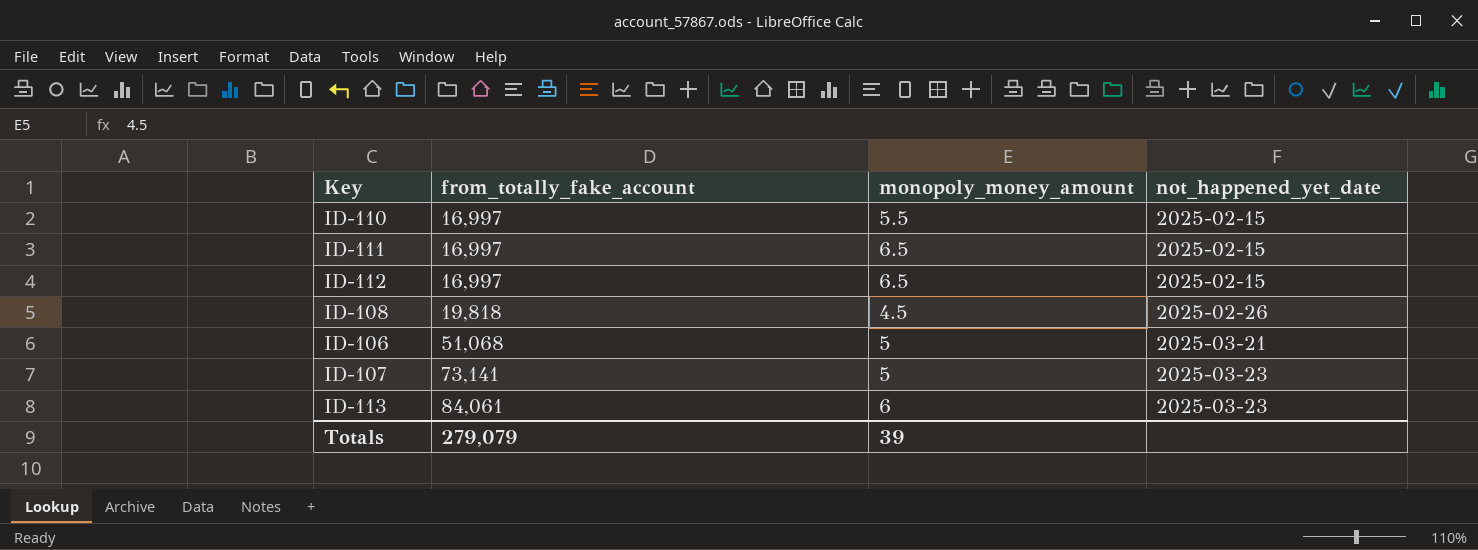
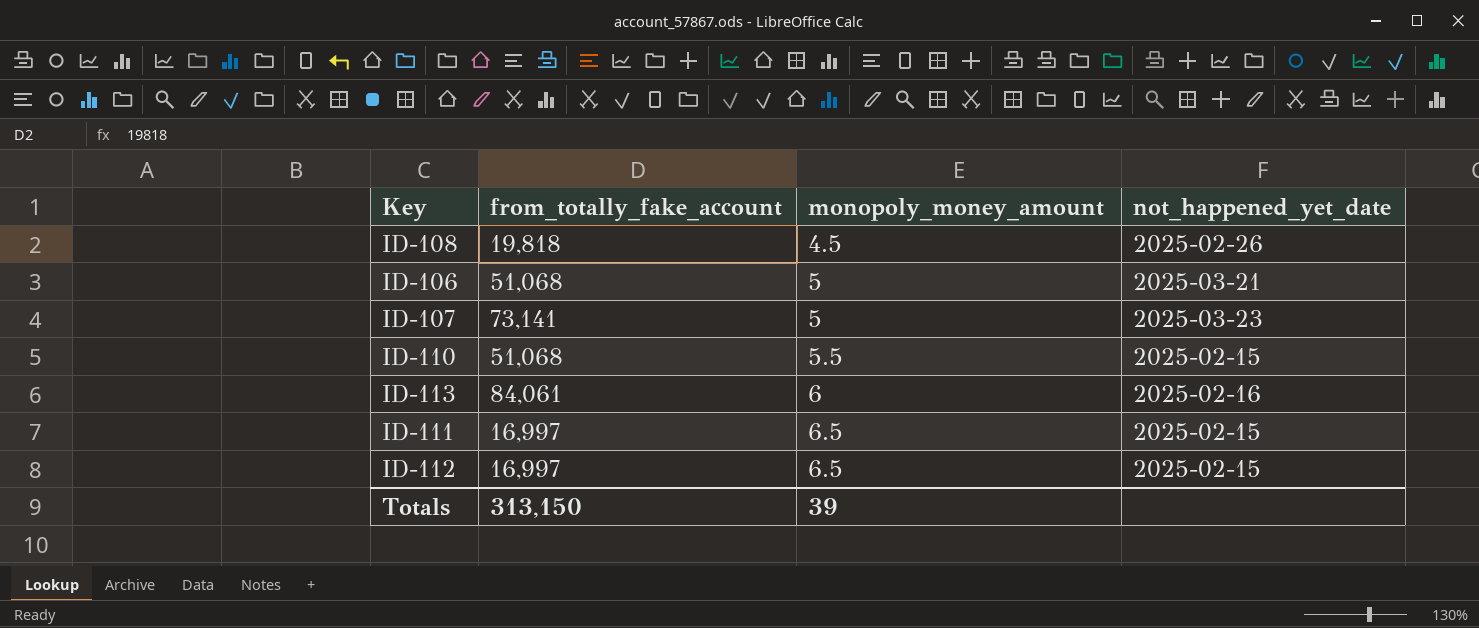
row order: from_totally_fake_account ascending -> monopoly_money_amount ascending
ID-110 | from_totally_fake_account: 16,997 -> 51,068
ID-113 | not_happened_yet_date: 2025-03-23 -> 2025-02-16
Totals | from_totally_fake_account: 279,079 -> 313,150

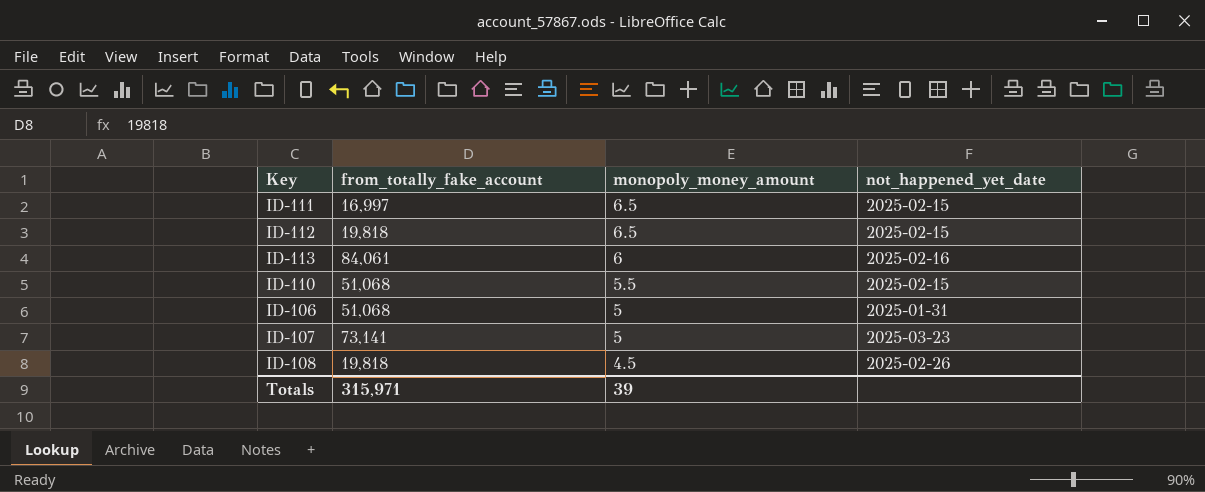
row order: monopoly_money_amount ascending -> monopoly_money_amount descending
ID-112 | from_totally_fake_account: 16,997 -> 19,818
ID-106 | not_happened_yet_date: 2025-03-21 -> 2025-01-31
Totals | from_totally_fake_account: 313,150 -> 315,971

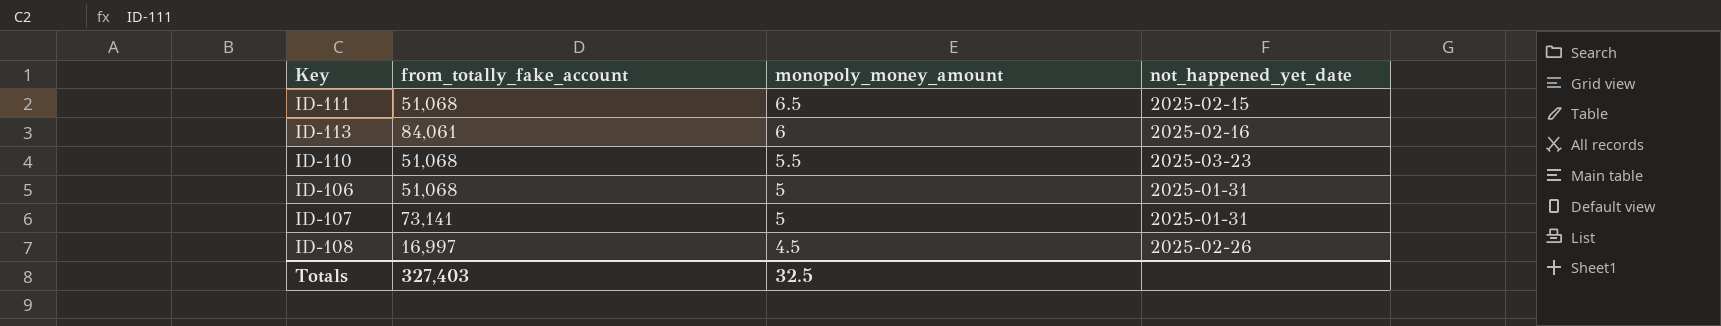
row ID-112: 19,818 | 6.5 | 2025-02-15 -> none
ID-111 | from_totally_fake_account: 16,997 -> 51,068
ID-110 | not_happened_yet_date: 2025-02-15 -> 2025-03-23
ID-107 | not_happened_yet_date: 2025-03-23 -> 2025-01-31
ID-108 | from_totally_fake_account: 19,818 -> 16,997
Totals | from_totally_fake_account: 315,971 -> 327,403
Totals | monopoly_money_amount: 39 -> 32.5

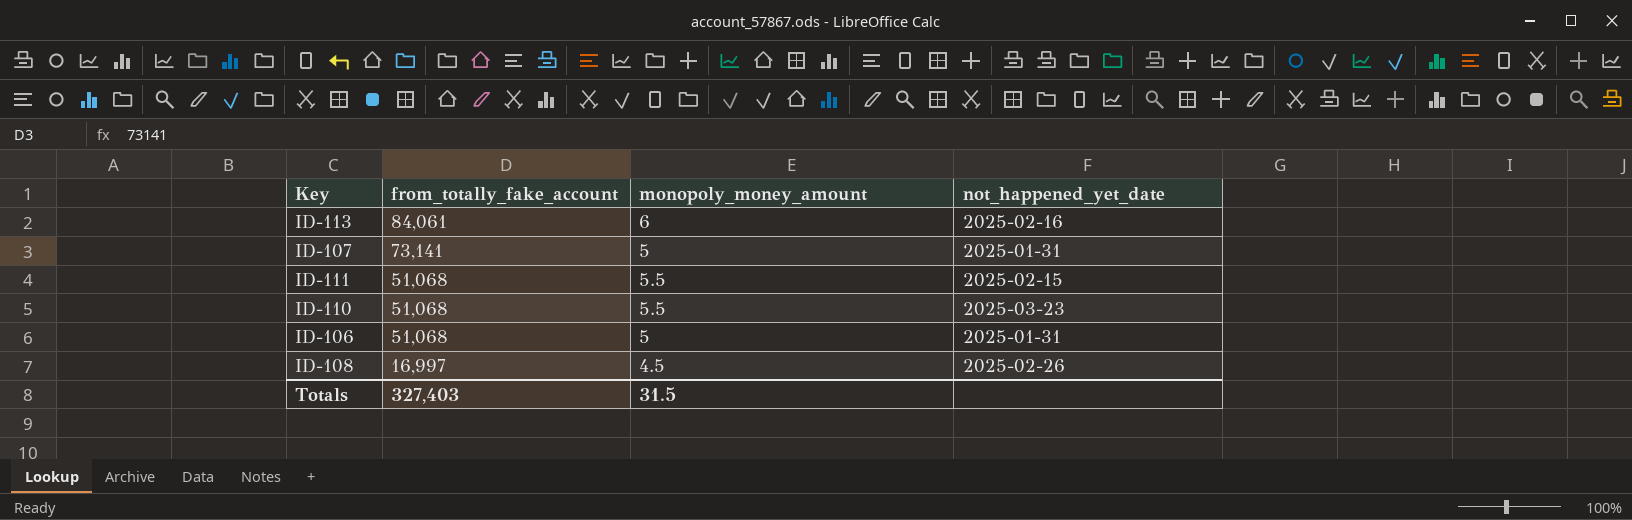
row order: monopoly_money_amount descending -> from_totally_fake_account descending
ID-111 | monopoly_money_amount: 6.5 -> 5.5
Totals | monopoly_money_amount: 32.5 -> 31.5

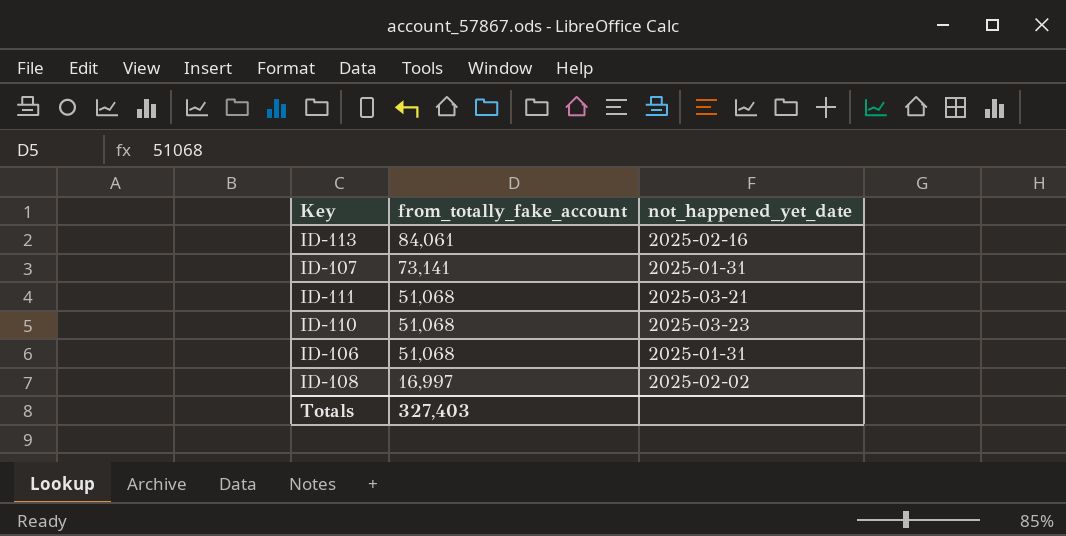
column monopoly_money_amount | position: 3 -> none
ID-111 | not_happened_yet_date: 2025-02-15 -> 2025-03-21
ID-108 | not_happened_yet_date: 2025-02-26 -> 2025-02-02

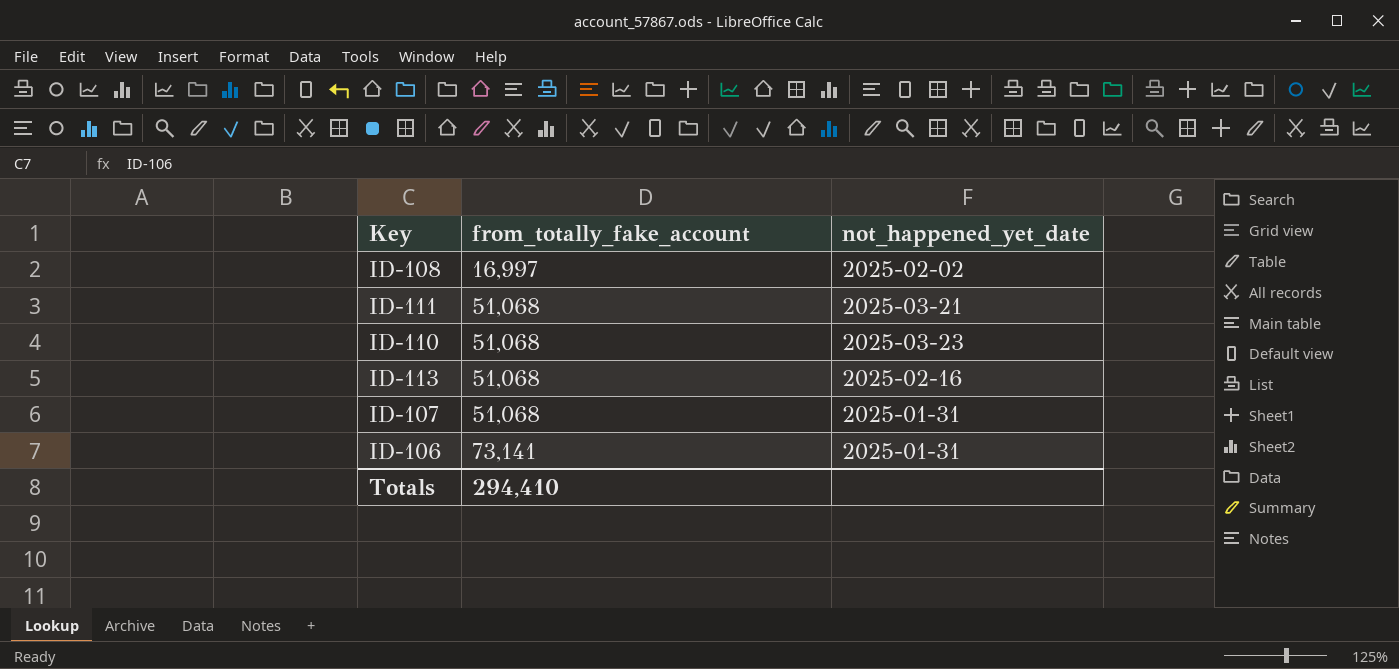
row order: from_totally_fake_account descending -> from_totally_fake_account ascending
ID-113 | from_totally_fake_account: 84,061 -> 51,068
ID-107 | from_totally_fake_account: 73,141 -> 51,068
ID-106 | from_totally_fake_account: 51,068 -> 73,141
Totals | from_totally_fake_account: 327,403 -> 294,410

